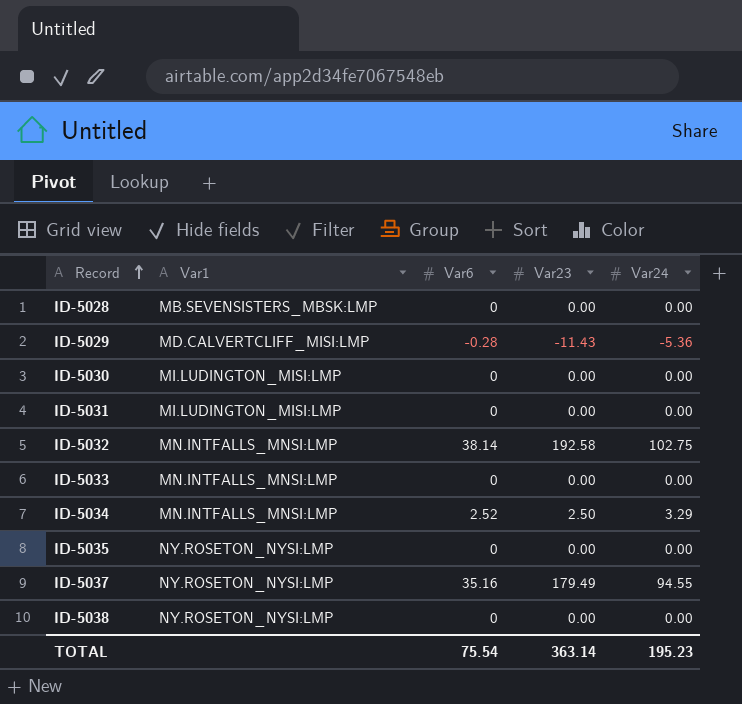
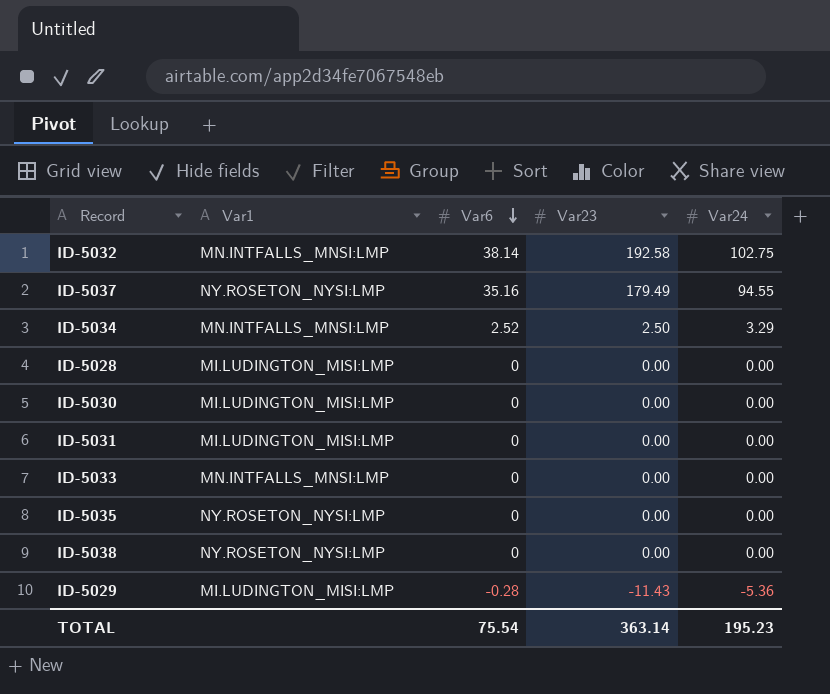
row order: Record ascending -> Var6 descending
ID-5028 | Var1: MB.SEVENSISTERS_MBSK:LMP -> MI.LUDINGTON_MISI:LMP
ID-5029 | Var1: MD.CALVERTCLIFF_MISI:LMP -> MI.LUDINGTON_MISI:LMP

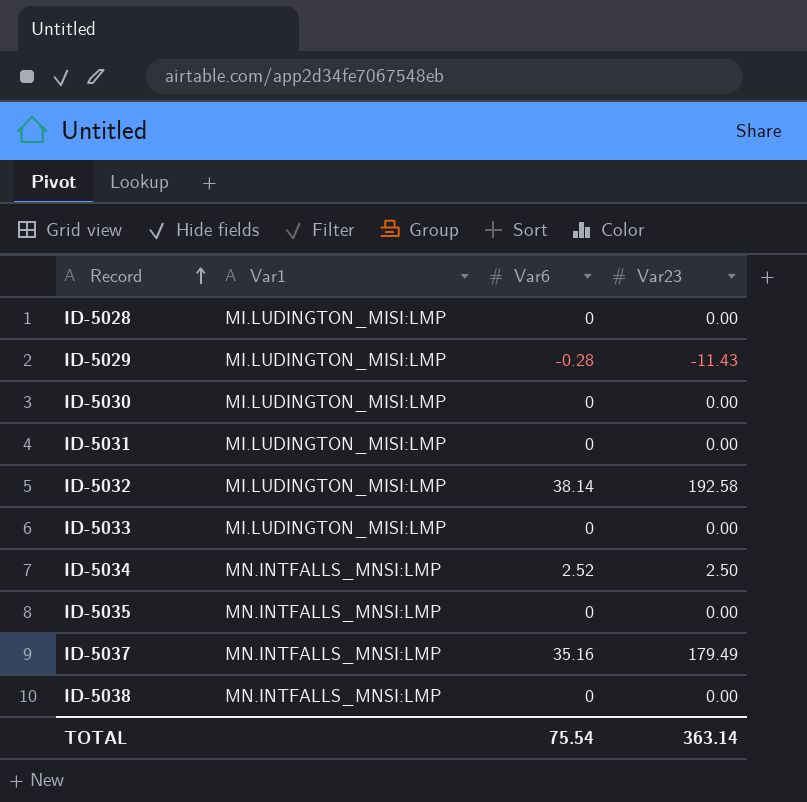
row order: Var6 descending -> Record ascending
column Var24 | position: 5 -> none
ID-5032 | Var1: MN.INTFALLS_MNSI:LMP -> MI.LUDINGTON_MISI:LMP
ID-5033 | Var1: MN.INTFALLS_MNSI:LMP -> MI.LUDINGTON_MISI:LMP
ID-5035 | Var1: NY.ROSETON_NYSI:LMP -> MN.INTFALLS_MNSI:LMP
ID-5037 | Var1: NY.ROSETON_NYSI:LMP -> MN.INTFALLS_MNSI:LMP
ID-5038 | Var1: NY.ROSETON_NYSI:LMP -> MN.INTFALLS_MNSI:LMP

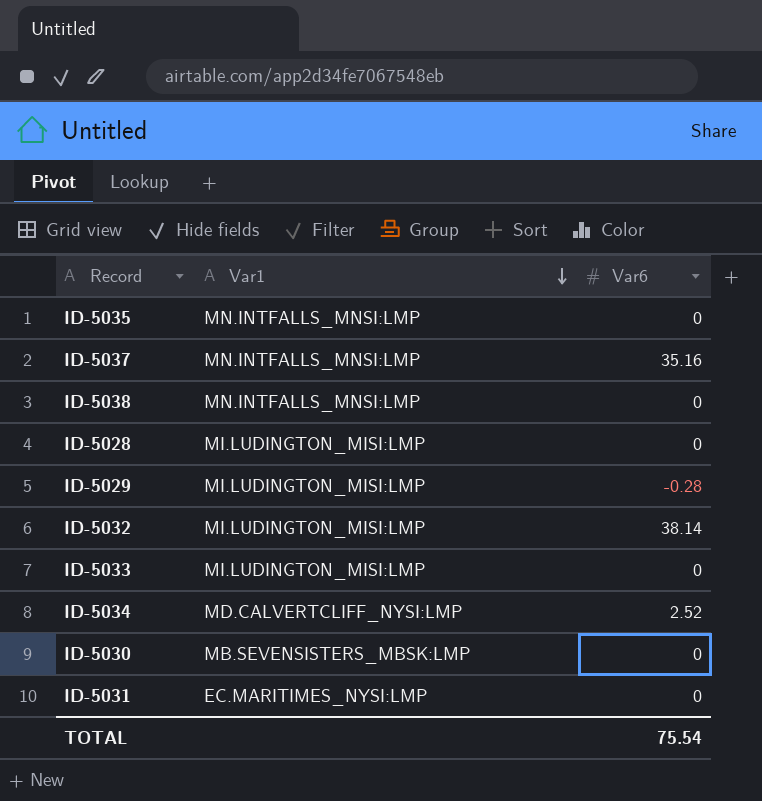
row order: Record ascending -> Var1 descending
column Var23 | position: 4 -> none
ID-5034 | Var1: MN.INTFALLS_MNSI:LMP -> MD.CALVERTCLIFF_NYSI:LMP
ID-5030 | Var1: MI.LUDINGTON_MISI:LMP -> MB.SEVENSISTERS_MBSK:LMP
ID-5031 | Var1: MI.LUDINGTON_MISI:LMP -> EC.MARITIMES_NYSI:LMP

